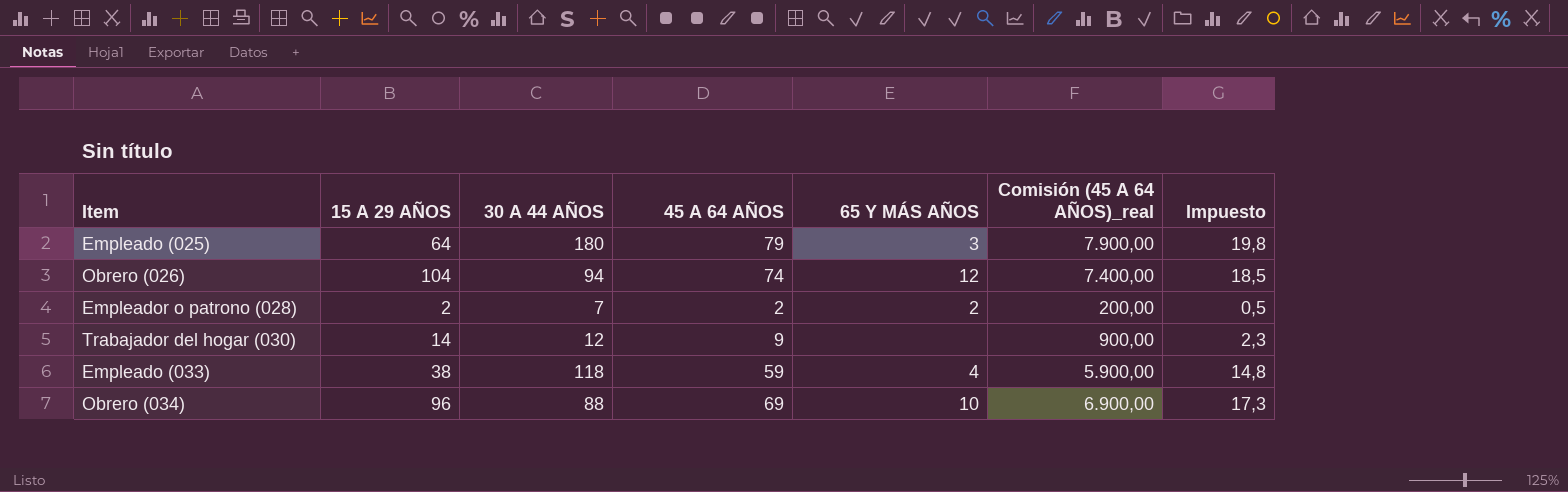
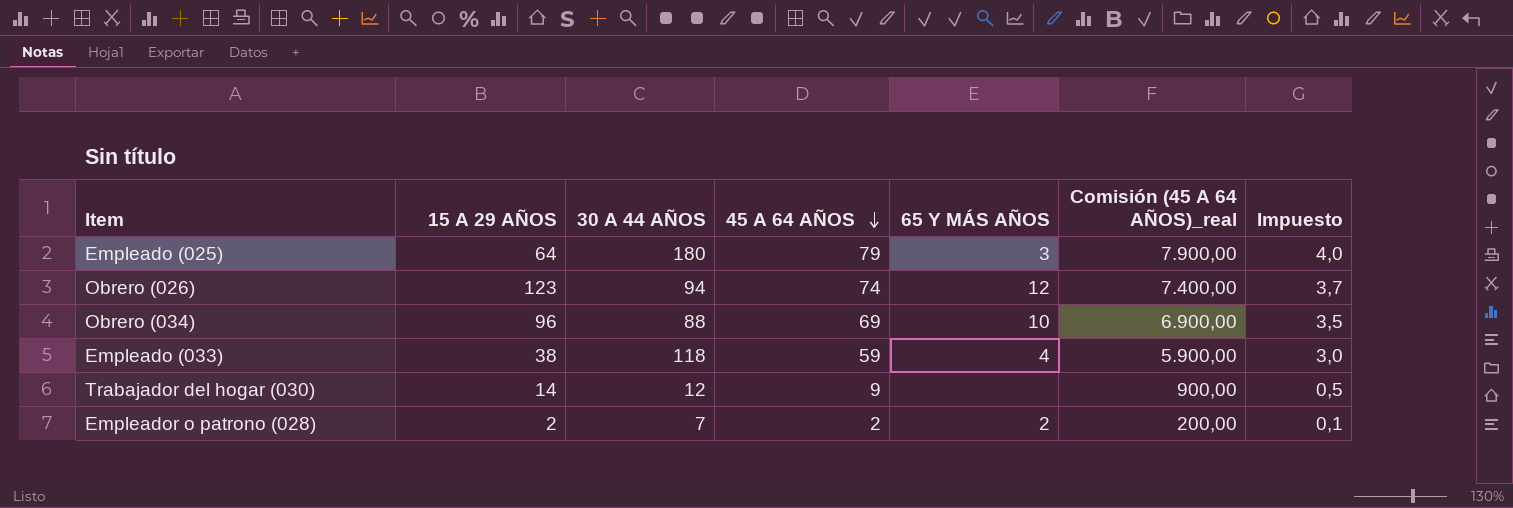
row order: none -> 45 A 64 AÑOS descending
column Impuesto | formula: [45 A 64 AÑOS] * 0,25 -> [45 A 64 AÑOS] * 0,05
Obrero (026) | 15 A 29 AÑOS: 104 -> 123

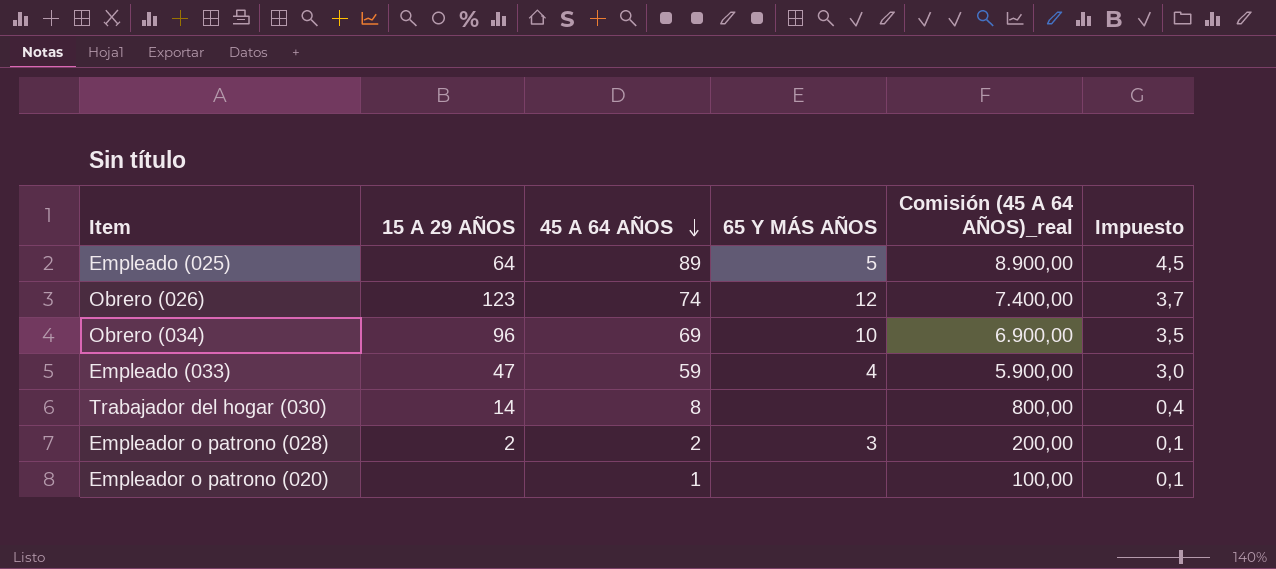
column 30 A 44 AÑOS | position: 3 -> none
Empleado (025) | 45 A 64 AÑOS: 79 -> 89
Empleado (025) | 65 Y MÁS AÑOS: 3 -> 5
Empleado (025) | Comisión (45 A 64 AÑOS)_real: 7.900,00 -> 8.900,00
Empleado (025) | Impuesto: 4,0 -> 4,5
Empleado (033) | 15 A 29 AÑOS: 38 -> 47
Trabajador del hogar (030) | 45 A 64 AÑOS: 9 -> 8
Trabajador del hogar (030) | Comisión (45 A 64 AÑOS)_real: 900,00 -> 800,00
Trabajador del hogar (030) | Impuesto: 0,5 -> 0,4
Empleador o patrono (028) | 65 Y MÁS AÑOS: 2 -> 3
row Empleador o patrono (020): none -> none | 1 | none | 100,00 | 0,1

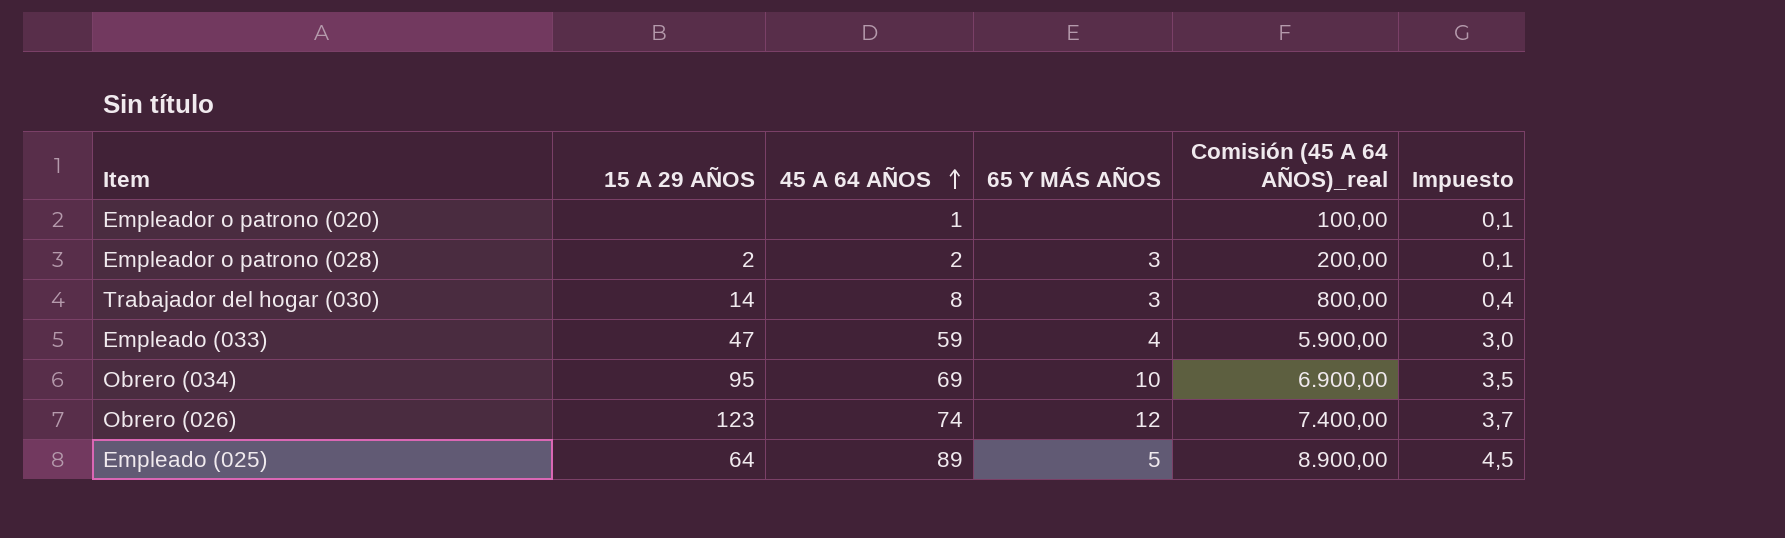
row order: 45 A 64 AÑOS descending -> 45 A 64 AÑOS ascending
Trabajador del hogar (030) | 65 Y MÁS AÑOS: none -> 3
Obrero (034) | 15 A 29 AÑOS: 96 -> 95

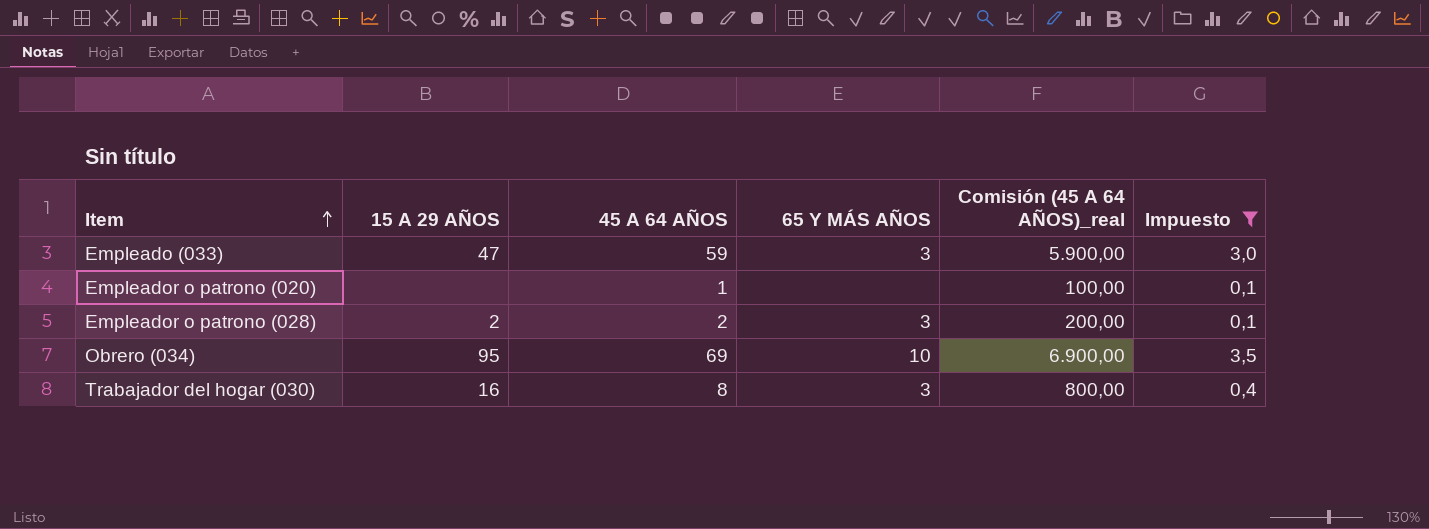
filter: none -> Impuesto <= 3,5
row order: 45 A 64 AÑOS ascending -> Item ascending
Empleado (033) | 65 Y MÁS AÑOS: 4 -> 3
Trabajador del hogar (030) | 15 A 29 AÑOS: 14 -> 16

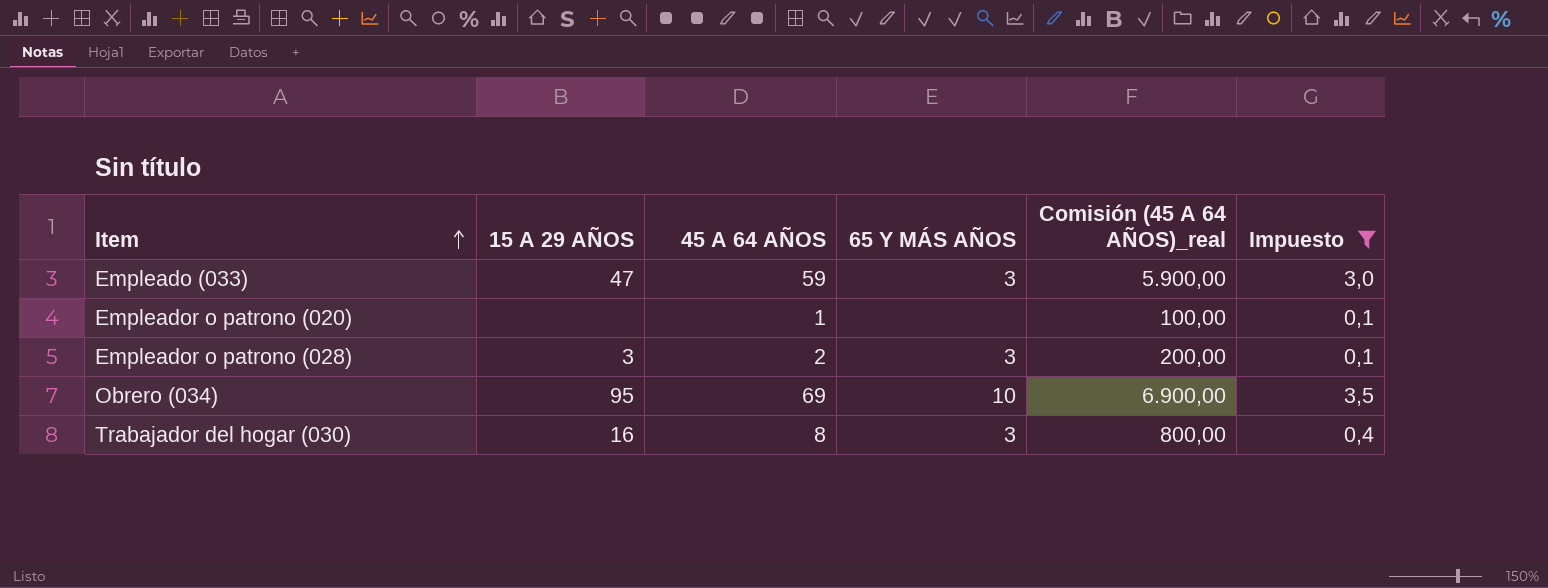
Empleador o patrono (028) | 15 A 29 AÑOS: 2 -> 3

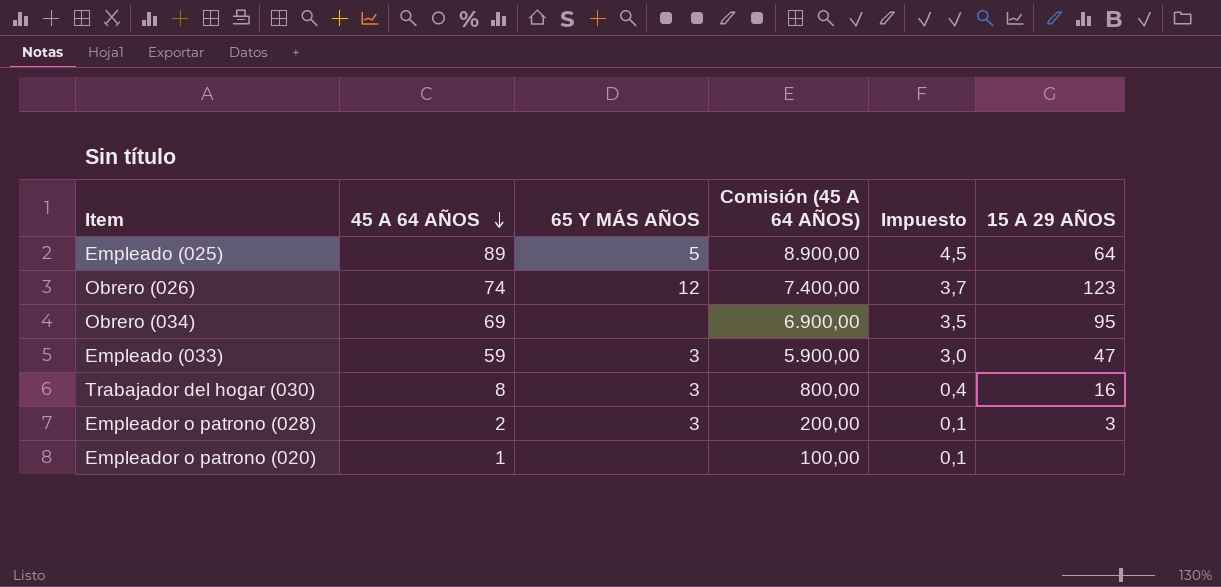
filter: Impuesto <= 3,5 -> none
row order: Item ascending -> 45 A 64 AÑOS descending
column name: Comisión (45 A 64 AÑOS)_real -> Comisión (45 A 64 AÑOS)
column 15 A 29 AÑOS | position: 2 -> 6
Obrero (034) | 65 Y MÁS AÑOS: 10 -> none

